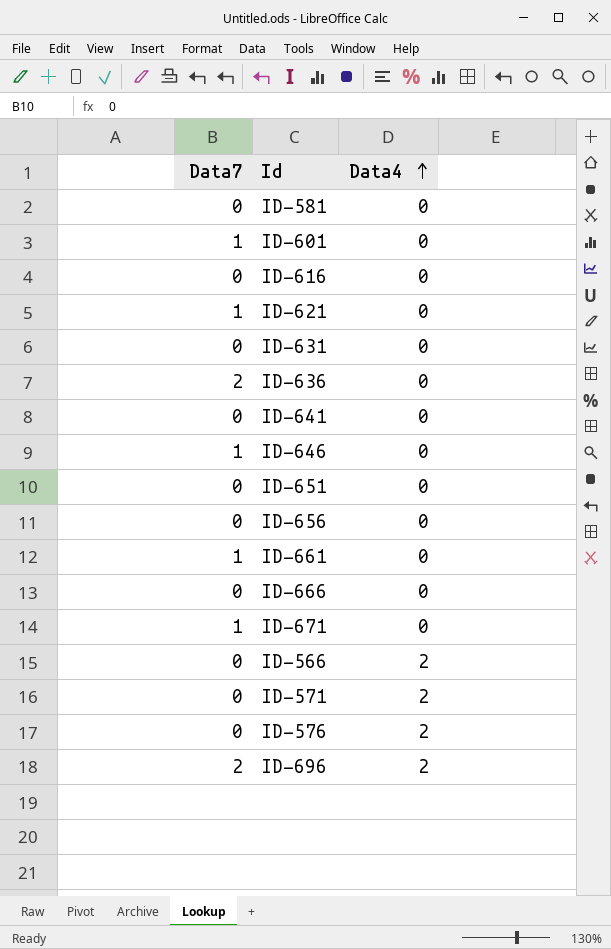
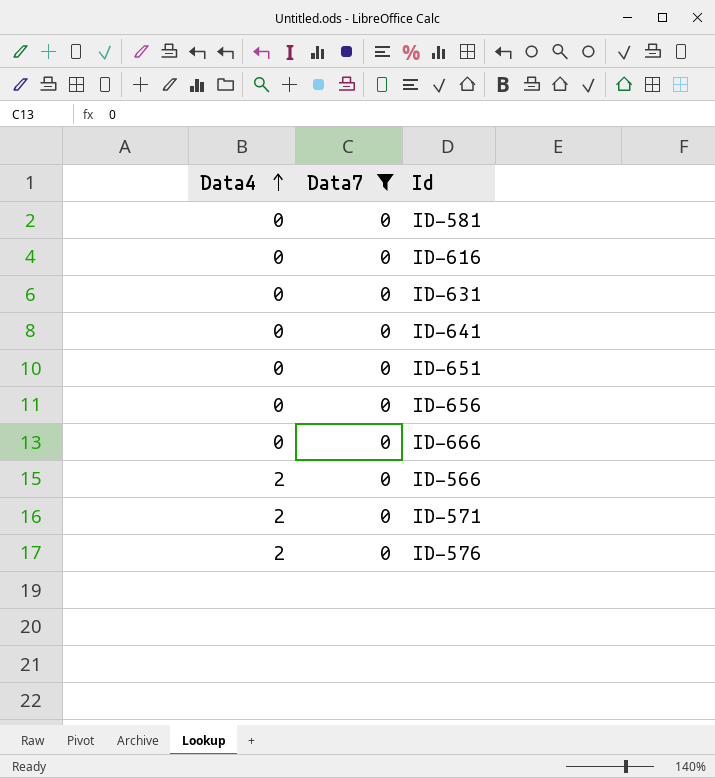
filter: none -> Data7 = 0
column Data4 | position: 3 -> 1

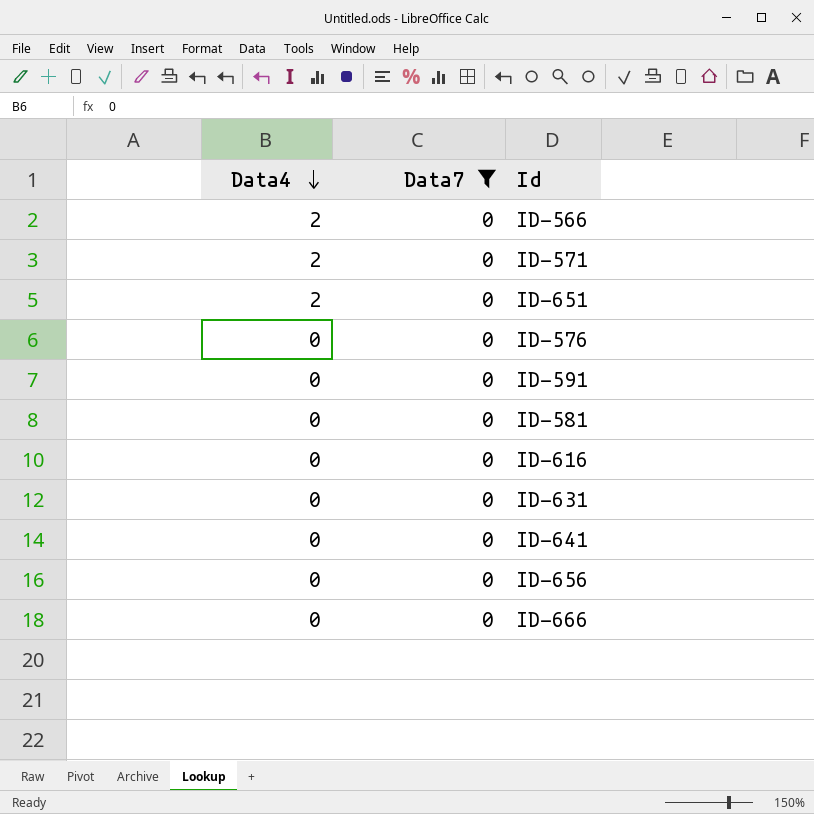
row order: Data4 ascending -> Data4 descending
ID-651 | Data4: 0 -> 2
ID-576 | Data4: 2 -> 0
row ID-591: none -> 0 | 0

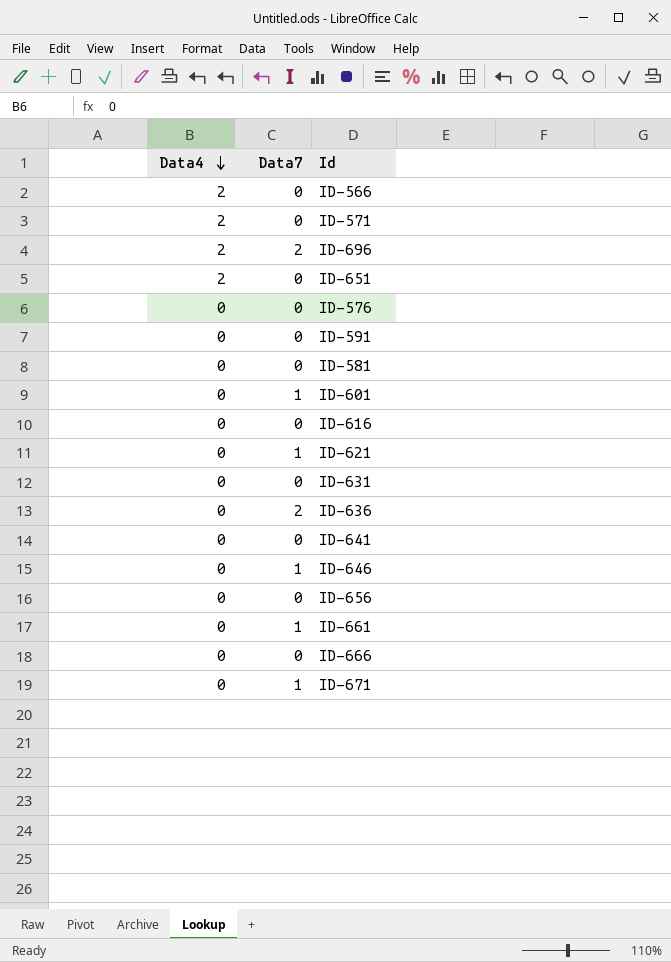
filter: Data7 = 0 -> none

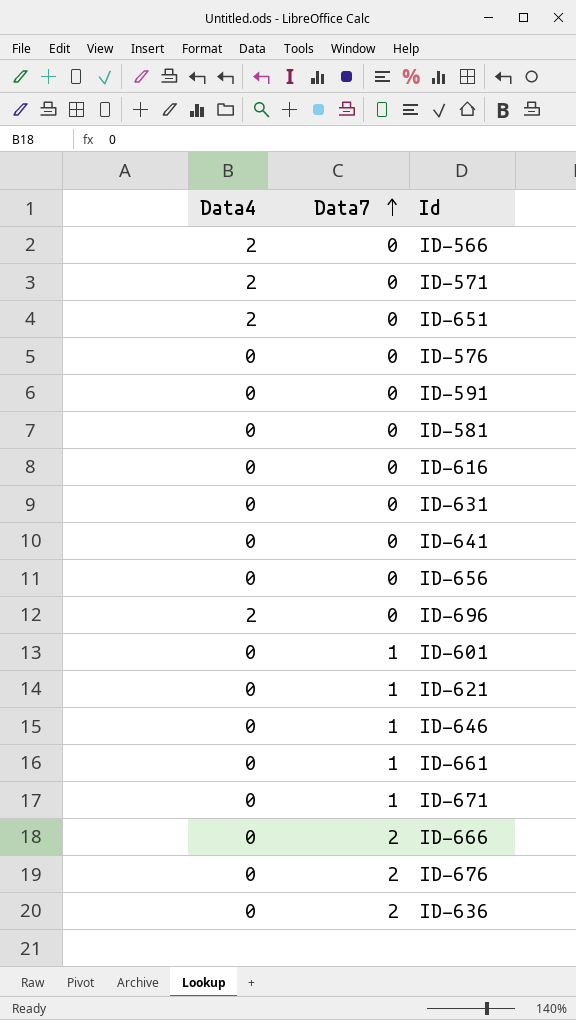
row order: Data4 descending -> Data7 ascending
ID-696 | Data7: 2 -> 0
ID-666 | Data7: 0 -> 2
row ID-676: none -> 0 | 2

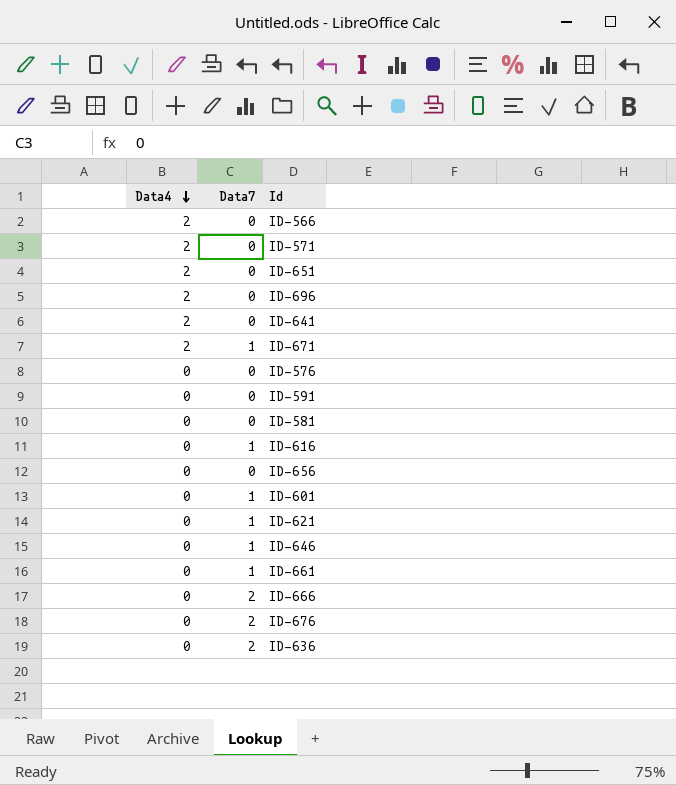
row order: Data7 ascending -> Data4 descending
row ID-631: 0 | 0 -> none
ID-641 | Data4: 0 -> 2
ID-671 | Data4: 0 -> 2
ID-616 | Data7: 0 -> 1

